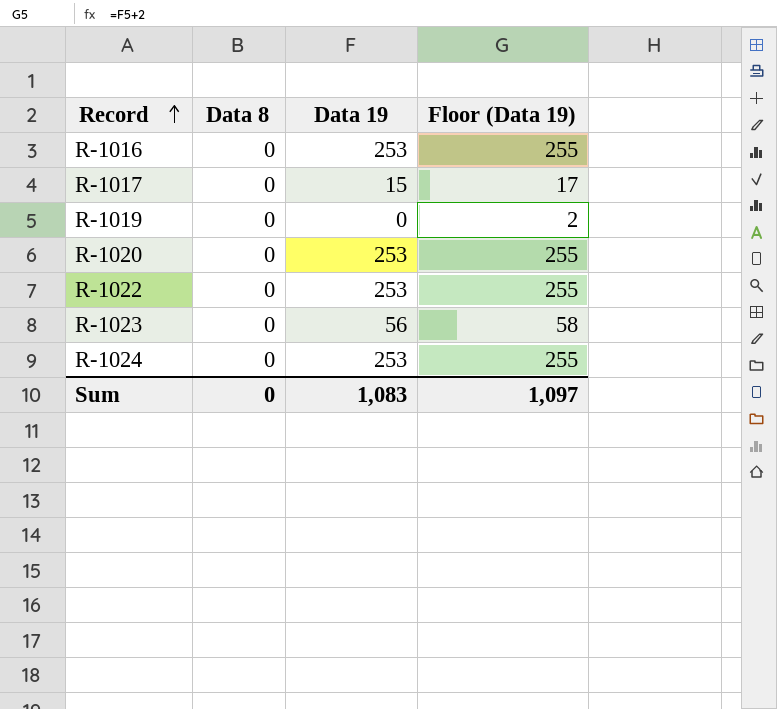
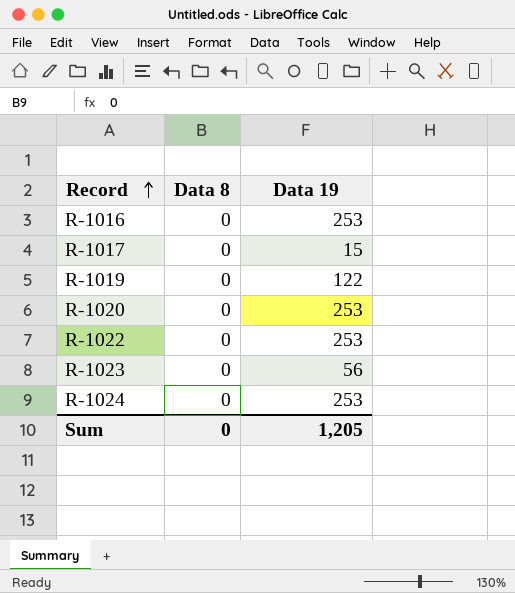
column Floor (Data 19) | formula: [Data 19] + 2 -> none
R-1019 | Data 19: 0 -> 122
Sum | Data 19: 1,083 -> 1,205

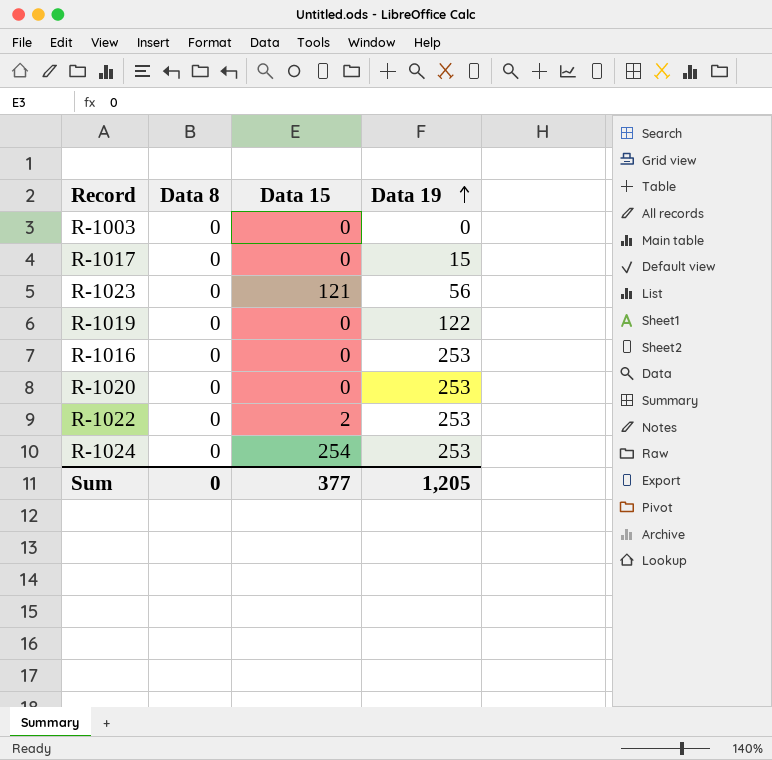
row order: Record ascending -> Data 19 ascending
column Data 15 | position: none -> 3
row R-1003: none -> 0 | 0 | 0

